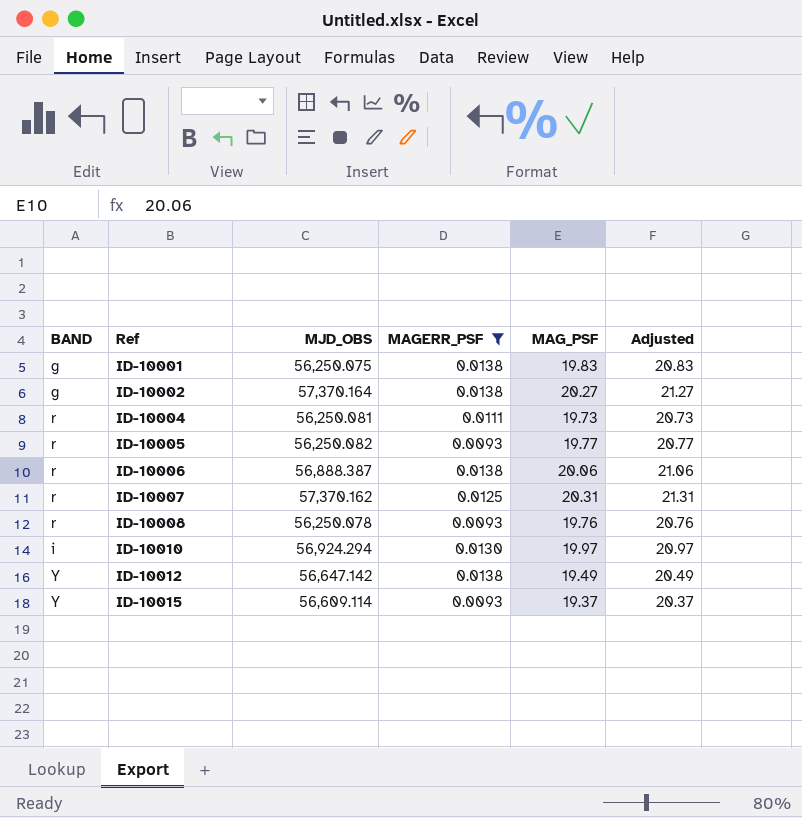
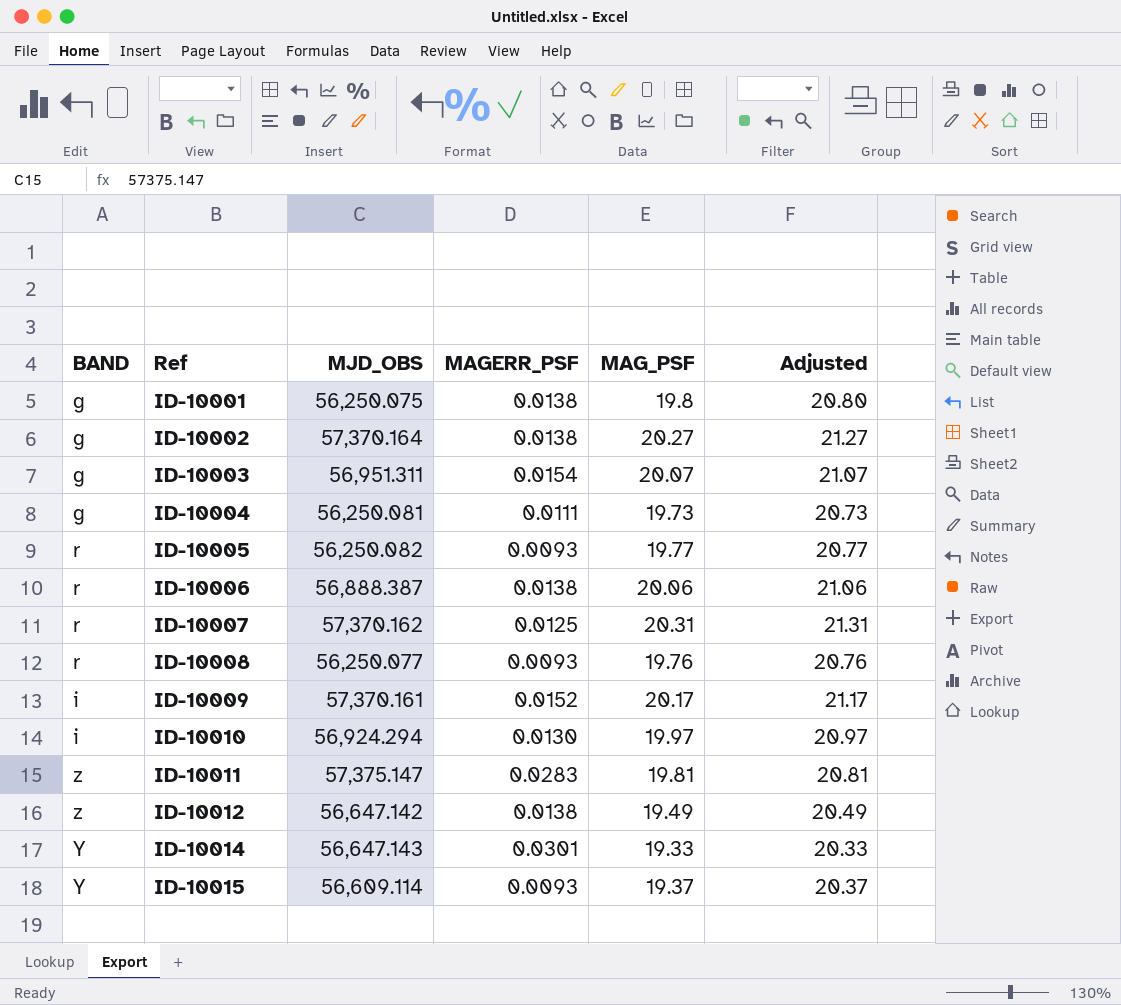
filter: MAGERR_PSF <= 0.0138 -> none
ID-10001 | MAG_PSF: 19.83 -> 19.8
ID-10001 | Adjusted: 20.83 -> 20.80
ID-10004 | BAND: r -> g
ID-10008 | MJD_OBS: 56,250.078 -> 56,250.077
ID-10012 | BAND: Y -> z

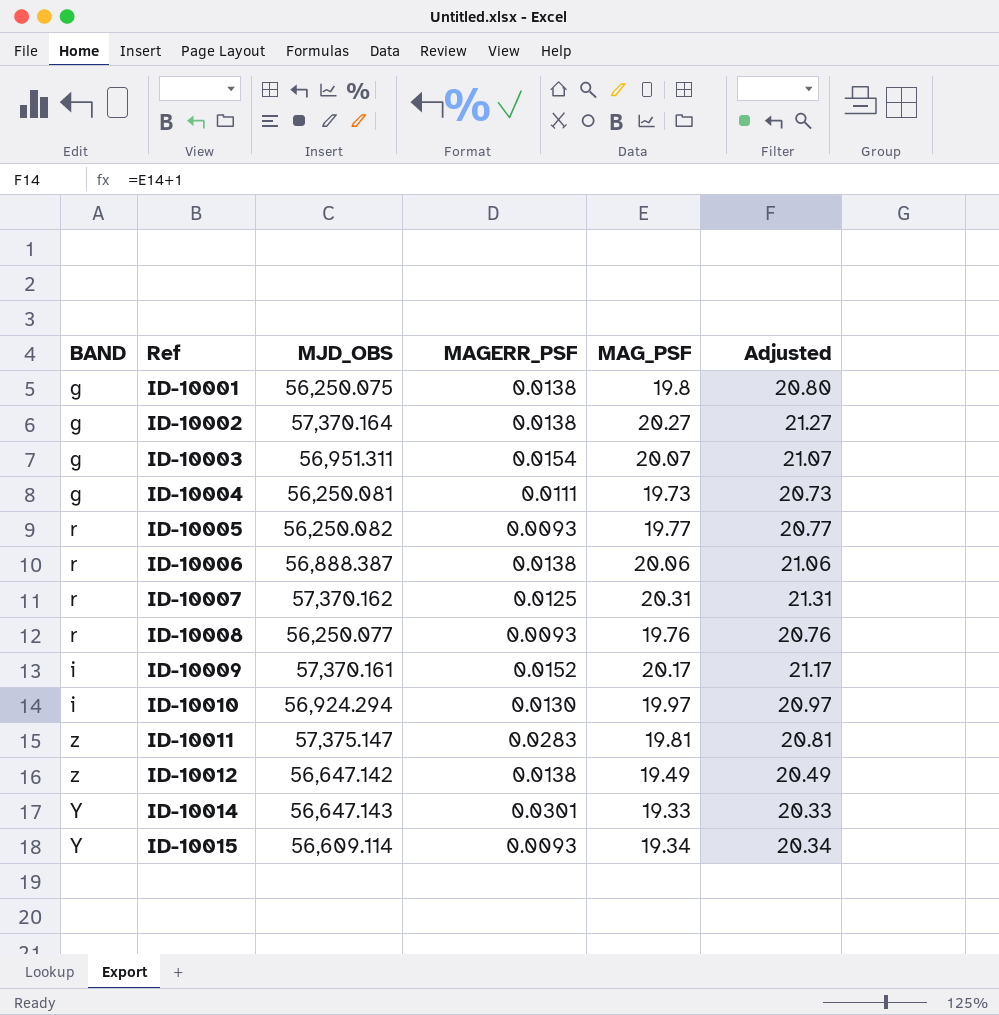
ID-10015 | MAG_PSF: 19.37 -> 19.34
ID-10015 | Adjusted: 20.37 -> 20.34

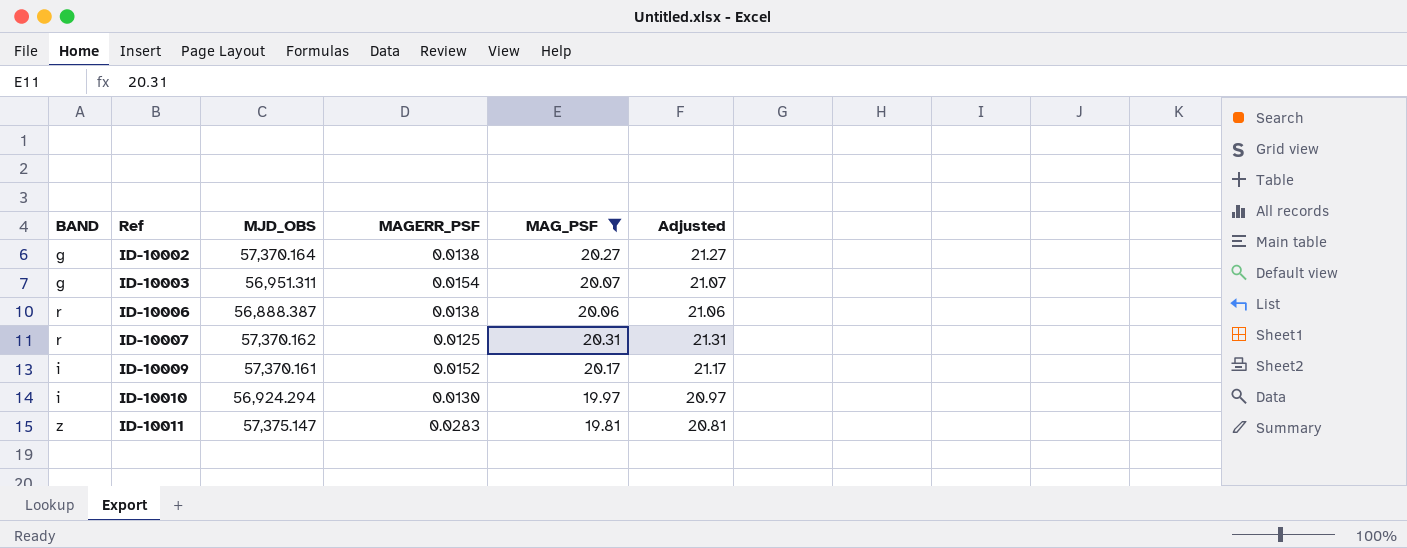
filter: none -> MAG_PSF >= 19.81

